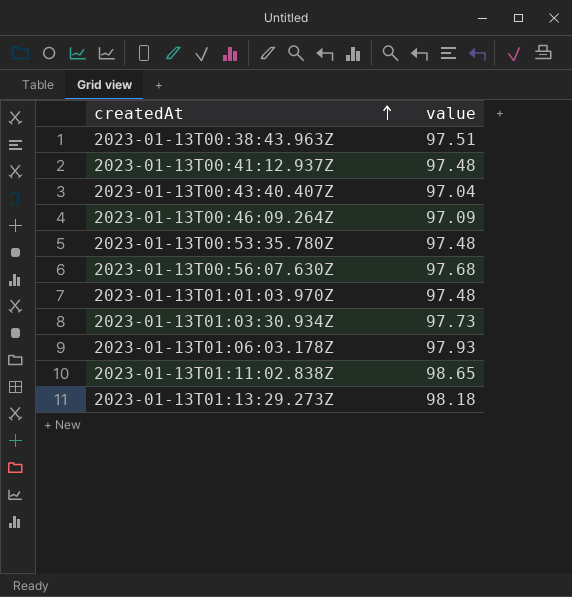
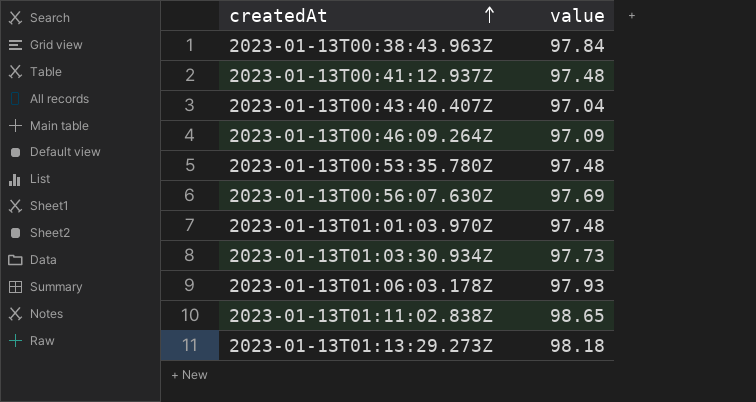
2023-01-13T00:38:43.963Z | value: 97.51 -> 97.84
2023-01-13T00:56:07.630Z | value: 97.68 -> 97.69

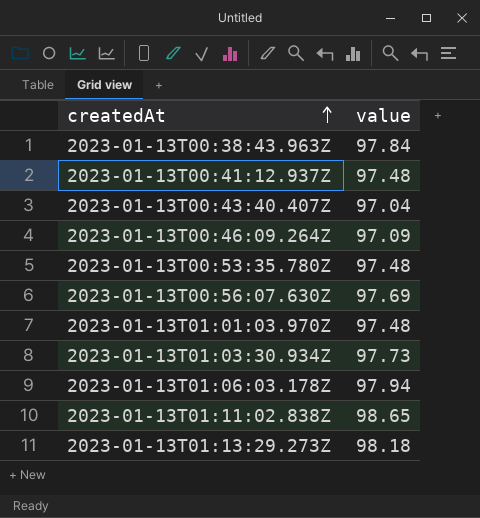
2023-01-13T01:06:03.178Z | value: 97.93 -> 97.94

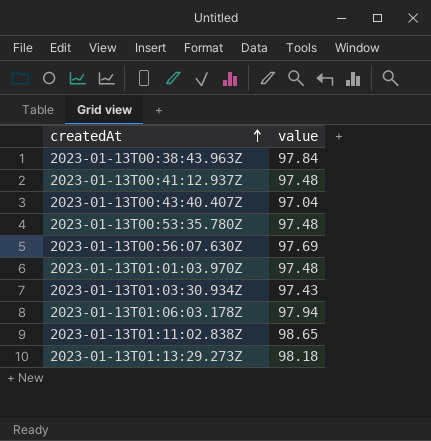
row 2023-01-13T00:46:09.264Z: 97.09 -> none
2023-01-13T01:03:30.934Z | value: 97.73 -> 97.43

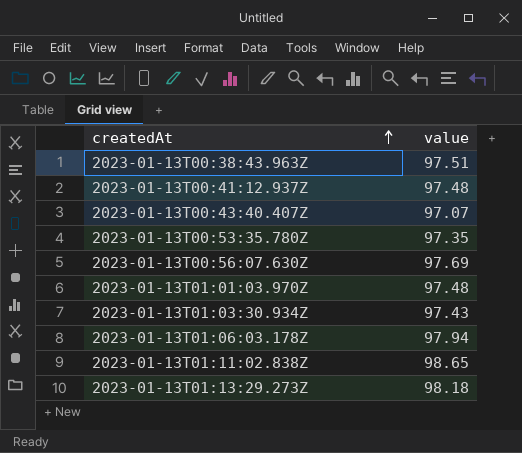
2023-01-13T00:38:43.963Z | value: 97.84 -> 97.51
2023-01-13T00:43:40.407Z | value: 97.04 -> 97.07
2023-01-13T00:53:35.780Z | value: 97.48 -> 97.35

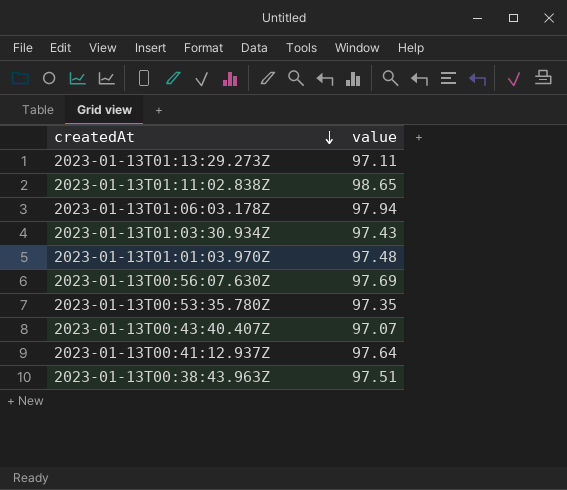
row order: createdAt ascending -> createdAt descending
2023-01-13T01:13:29.273Z | value: 98.18 -> 97.11
2023-01-13T00:41:12.937Z | value: 97.48 -> 97.64

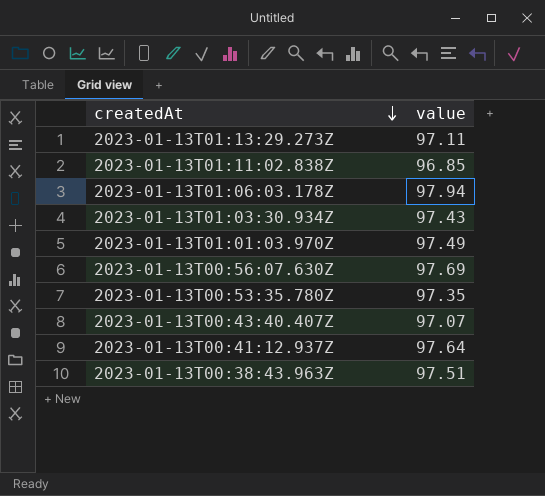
2023-01-13T01:11:02.838Z | value: 98.65 -> 96.85
2023-01-13T01:01:03.970Z | value: 97.48 -> 97.49

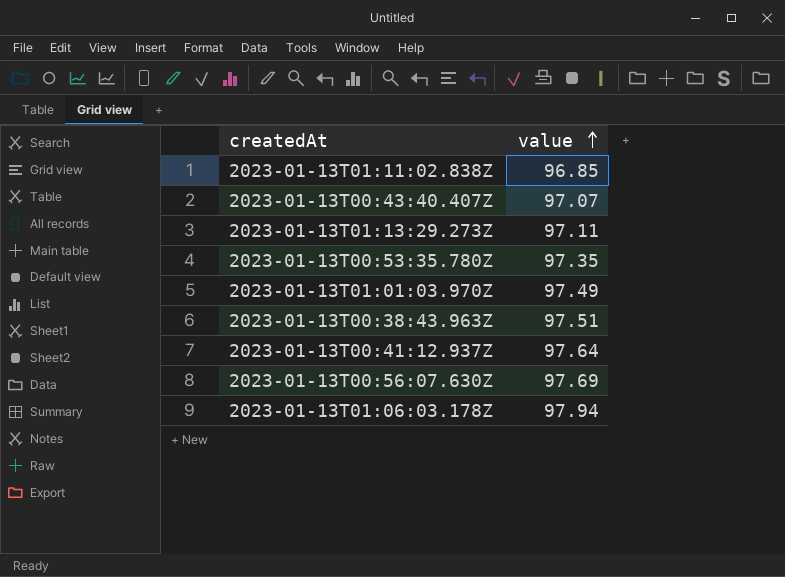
row order: createdAt descending -> value ascending
row 2023-01-13T01:03:30.934Z: 97.43 -> none

